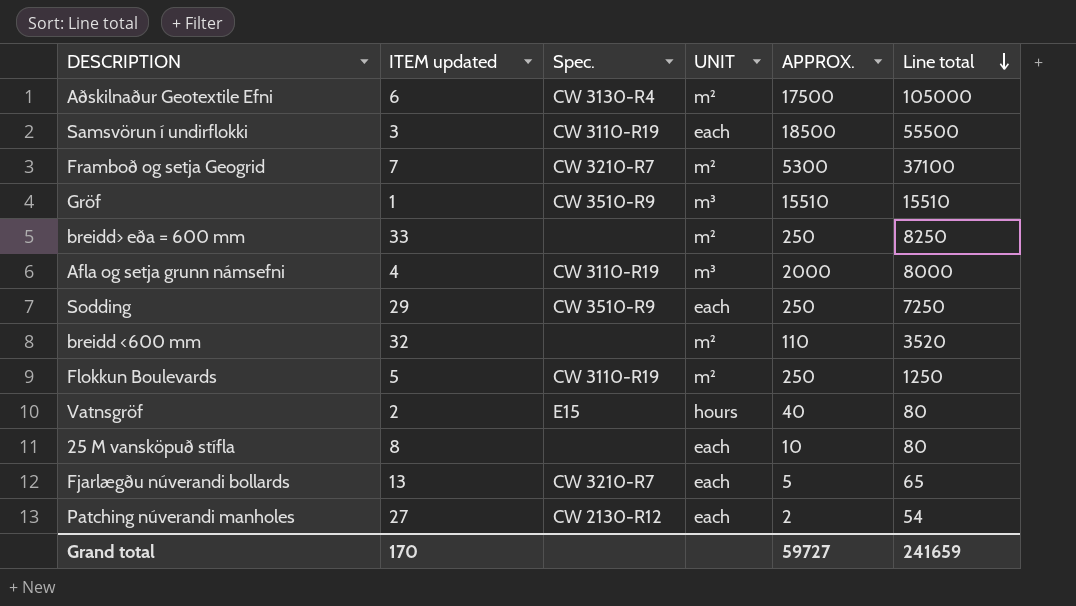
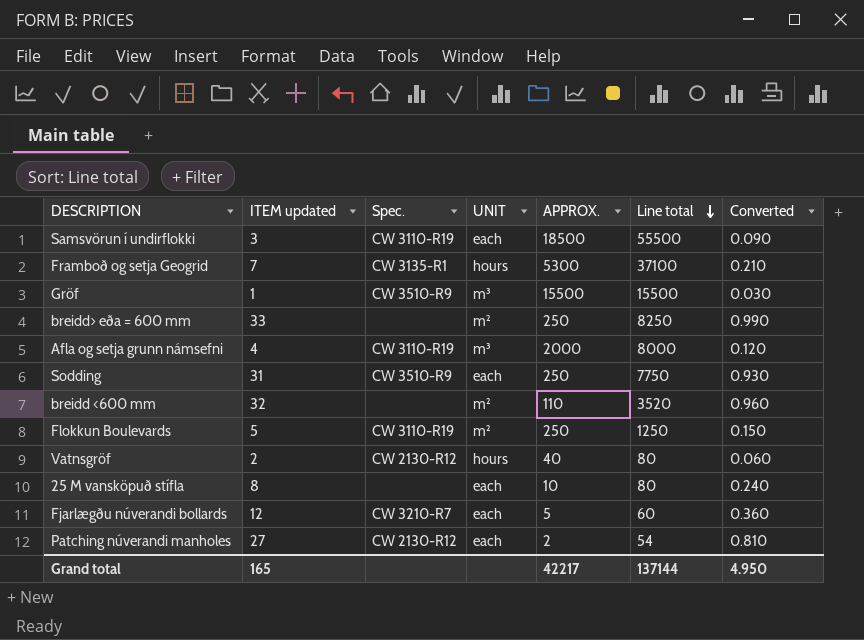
column Converted | formula: none -> [ITEM updated] * 0.03
row Aðskilnaður Geotextile Efni: 6 | CW 3130-R4 | m² | 17500 | 105000 -> none
Framboð og setja Geogrid | Spec.: CW 3210-R7 -> CW 3135-R1
Framboð og setja Geogrid | UNIT: m² -> hours
Gröf | APPROX.: 15510 -> 15500
Gröf | Line total: 15510 -> 15500
Sodding | ITEM updated: 29 -> 31
Sodding | Line total: 7250 -> 7750
Vatnsgröf | Spec.: E15 -> CW 2130-R12
Fjarlægðu núverandi bollards | ITEM updated: 13 -> 12
Fjarlægðu núverandi bollards | Line total: 65 -> 60
Grand total | ITEM updated: 170 -> 165
Grand total | APPROX.: 59727 -> 42217
Grand total | Line total: 241659 -> 137144

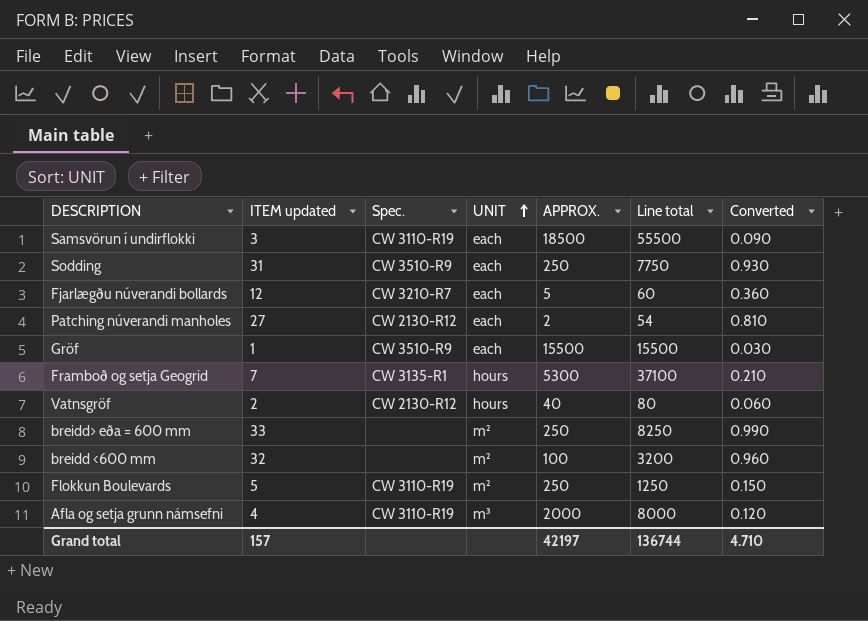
row order: Line total descending -> UNIT ascending
row 25 M vansköpuð stífla: 8 | none | each | 10 | 80 | 0.240 -> none
Gröf | UNIT: m³ -> each
breidd <600 mm | APPROX.: 110 -> 100
breidd <600 mm | Line total: 3520 -> 3200
Grand total | ITEM updated: 165 -> 157
Grand total | APPROX.: 42217 -> 42197
Grand total | Line total: 137144 -> 136744
Grand total | Converted: 4.950 -> 4.710

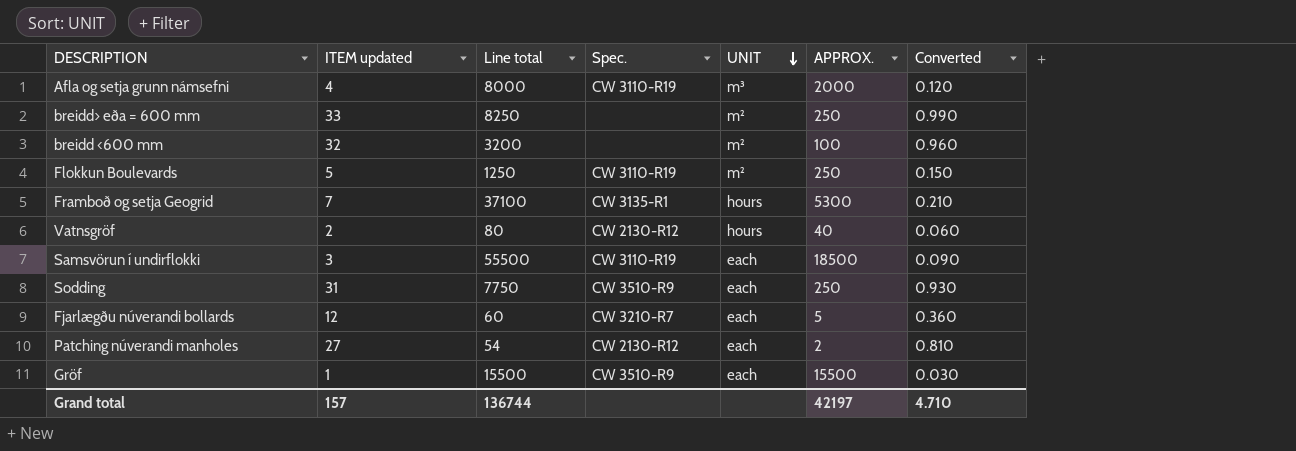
row order: UNIT ascending -> UNIT descending
column Line total | position: 6 -> 3

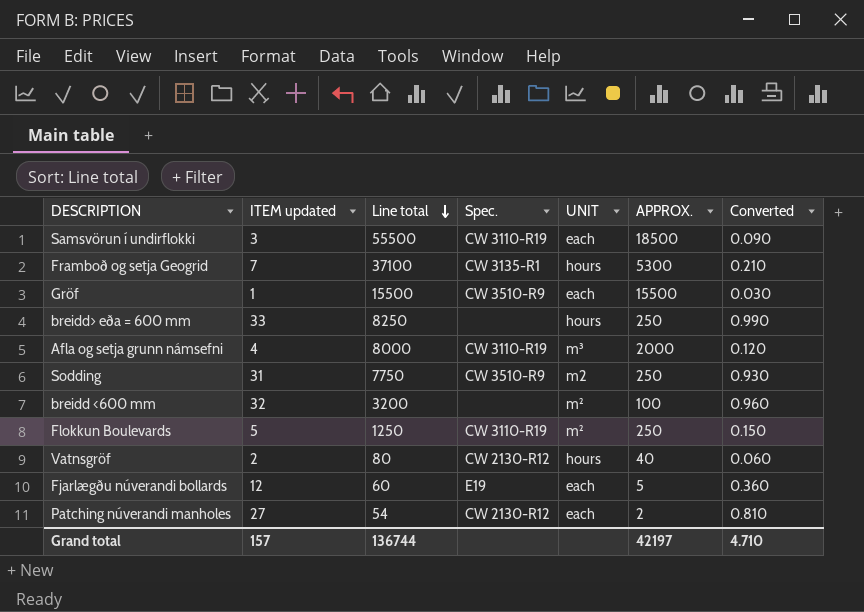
row order: UNIT descending -> Line total descending
breidd> eða = 600 mm | UNIT: m² -> hours
Sodding | UNIT: each -> m2
Fjarlægðu núverandi bollards | Spec.: CW 3210-R7 -> E19

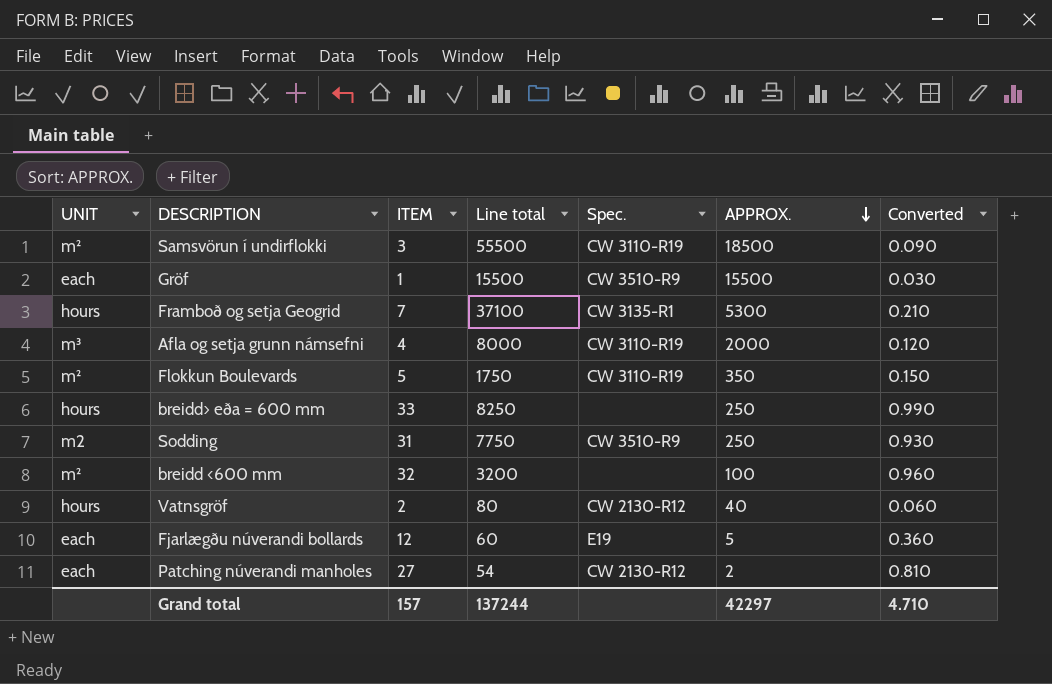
row order: Line total descending -> APPROX. descending
column UNIT | position: 5 -> 1
column name: ITEM updated -> ITEM
Samsvörun í undirflokki | UNIT: each -> m²
Flokkun Boulevards | Line total: 1250 -> 1750
Flokkun Boulevards | APPROX.: 250 -> 350
Grand total | Line total: 136744 -> 137244
Grand total | APPROX.: 42197 -> 42297

